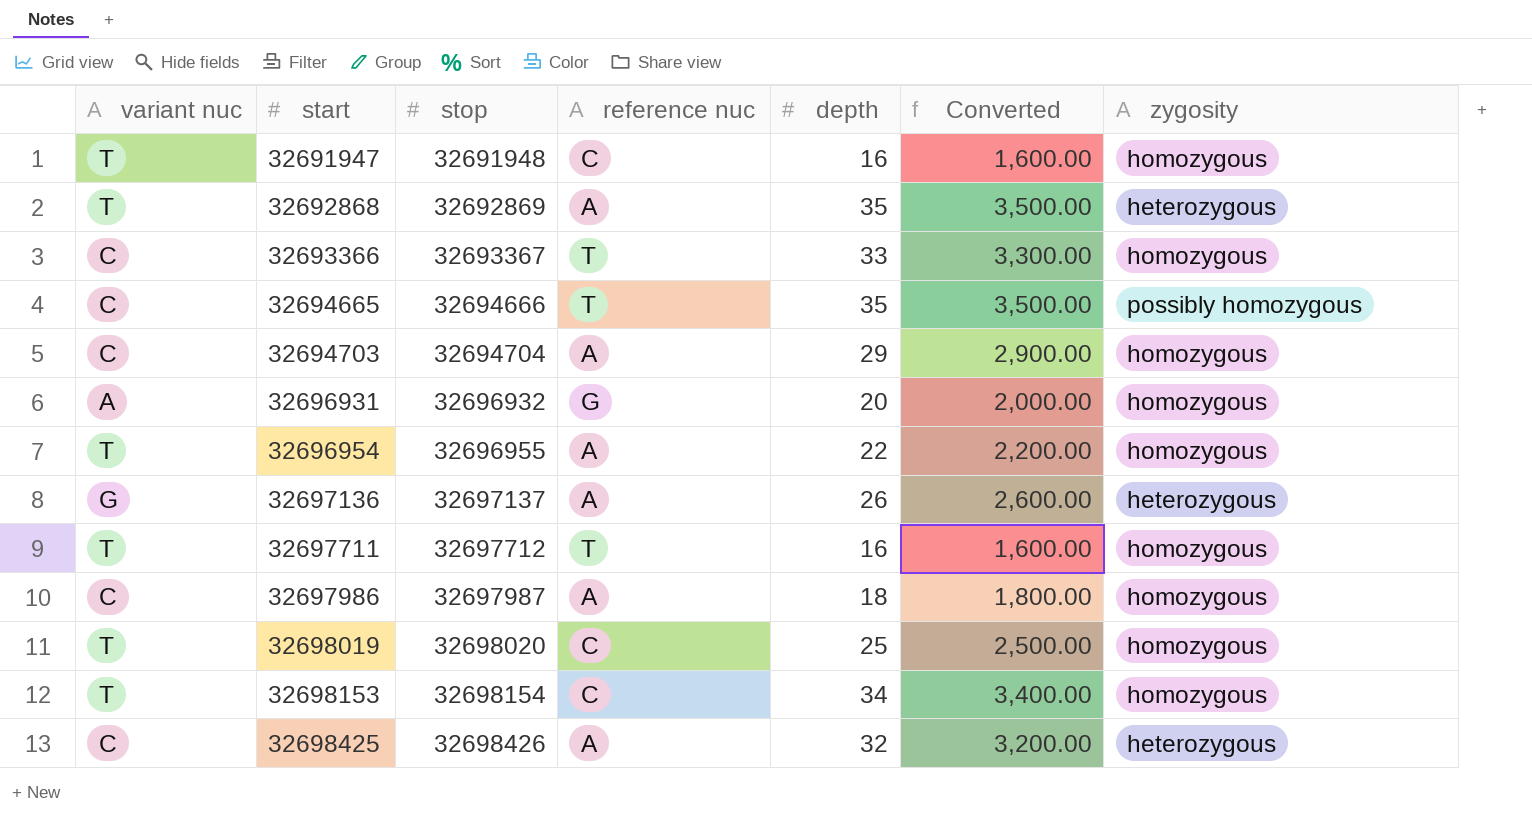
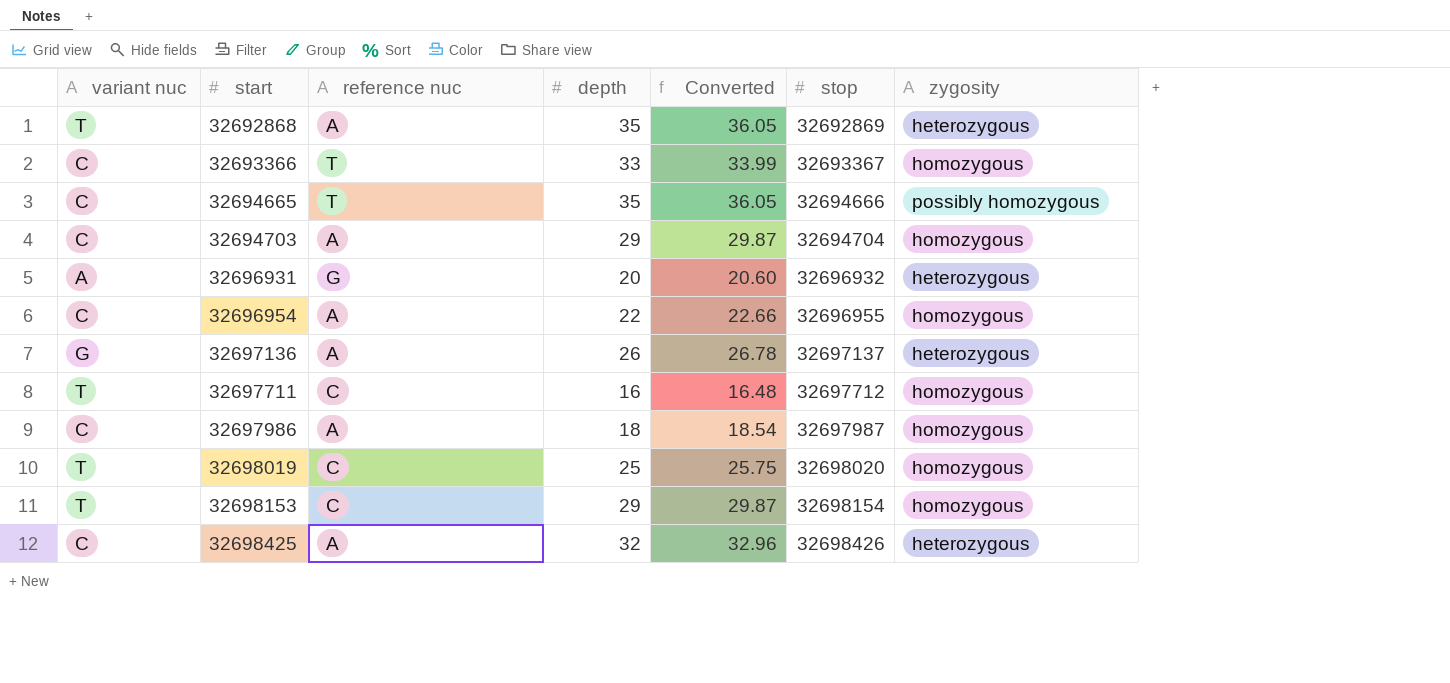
column Converted | formula: [depth] * 100 -> [depth] * 1.03
column stop | position: 3 -> 6
row 32691947: T | 32691948 | C | 16 | 1,600.00 | homozygous -> none
32696931 | zygosity: homozygous -> heterozygous
32696954 | variant nuc: T -> C
32697711 | reference nuc: T -> C
32698153 | depth: 34 -> 29

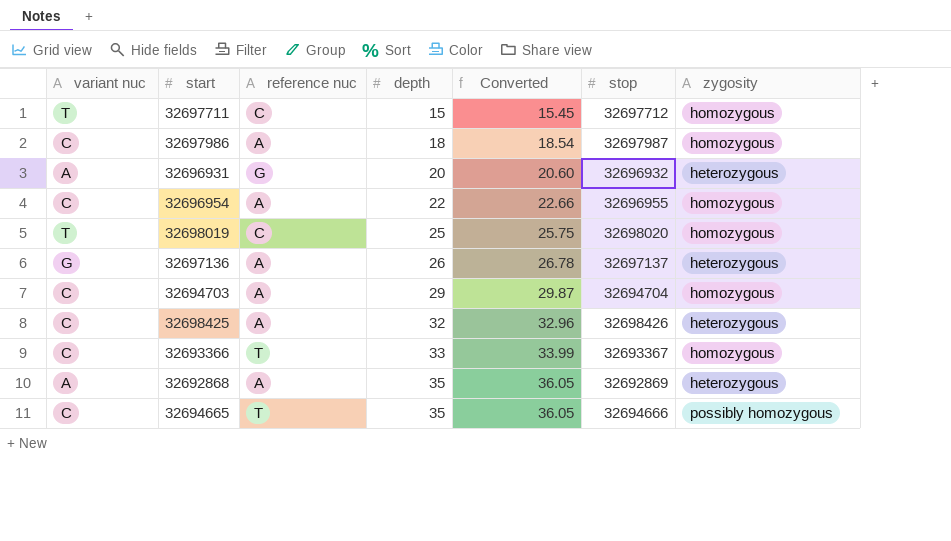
row order: start ascending -> depth ascending
row 32698153: T | C | 29 | 29.87 | 32698154 | homozygous -> none
32697711 | depth: 16 -> 15
32697711 | Converted: 16.48 -> 15.45
32692868 | variant nuc: T -> A

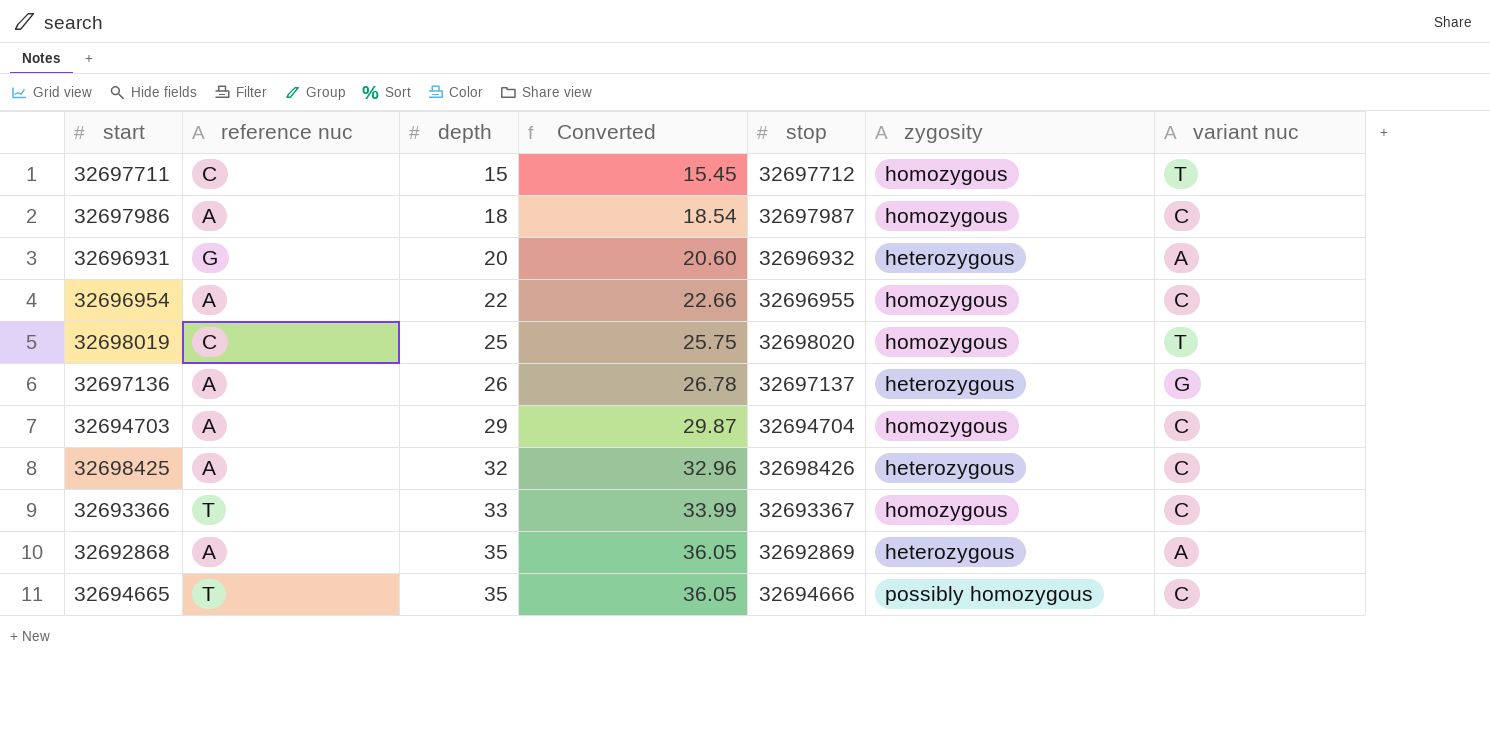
column variant nuc | position: 1 -> 7

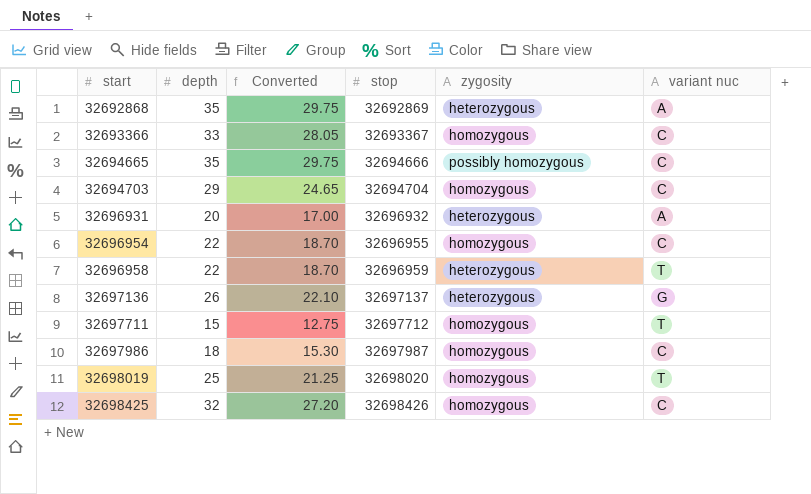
row order: depth ascending -> start ascending
column reference nuc | position: 2 -> none
column Converted | formula: [depth] * 1.03 -> [depth] * 0.85
row 32696958: none -> 22 | 18.70 | 32696959 | heterozygous | T
32698425 | zygosity: heterozygous -> homozygous

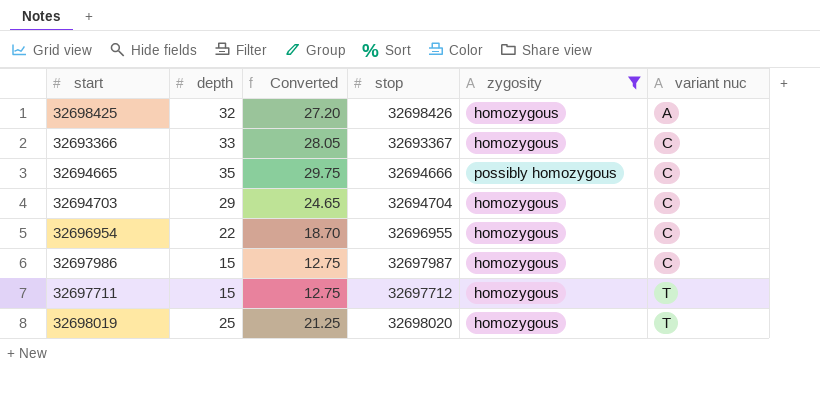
filter: none -> zygosity != heterozygous
row order: start ascending -> variant nuc ascending
32698425 | variant nuc: C -> A
32697986 | depth: 18 -> 15
32697986 | Converted: 15.30 -> 12.75

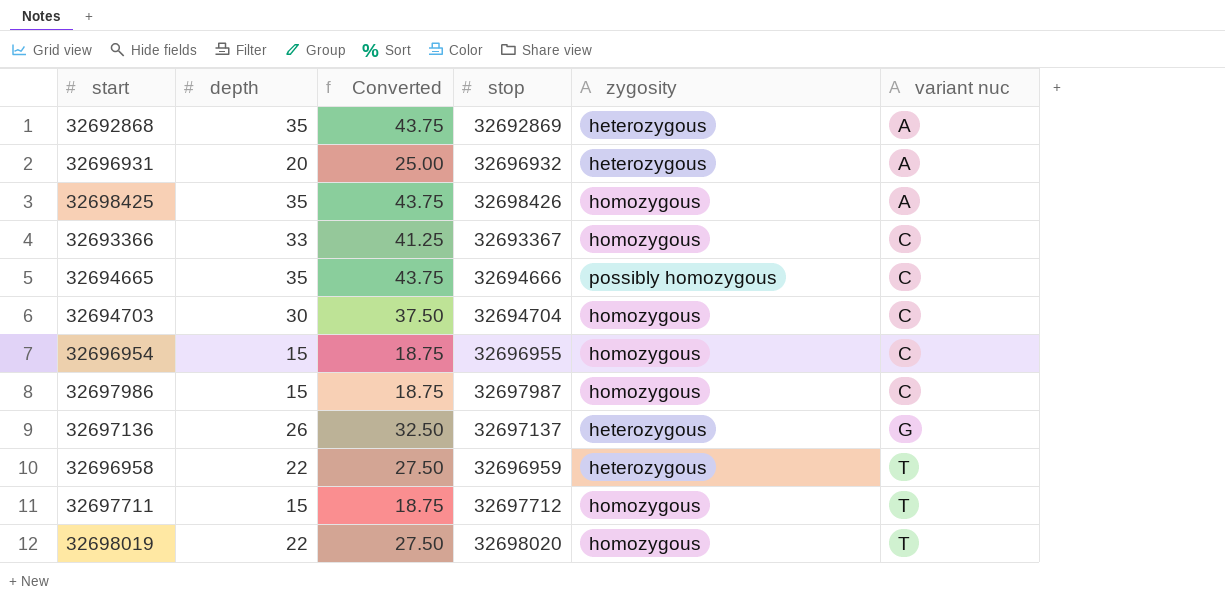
filter: zygosity != heterozygous -> none
column Converted | formula: [depth] * 0.85 -> [depth] * 1.25
32698425 | depth: 32 -> 35
32694703 | depth: 29 -> 30
32696954 | depth: 22 -> 15
32698019 | depth: 25 -> 22

